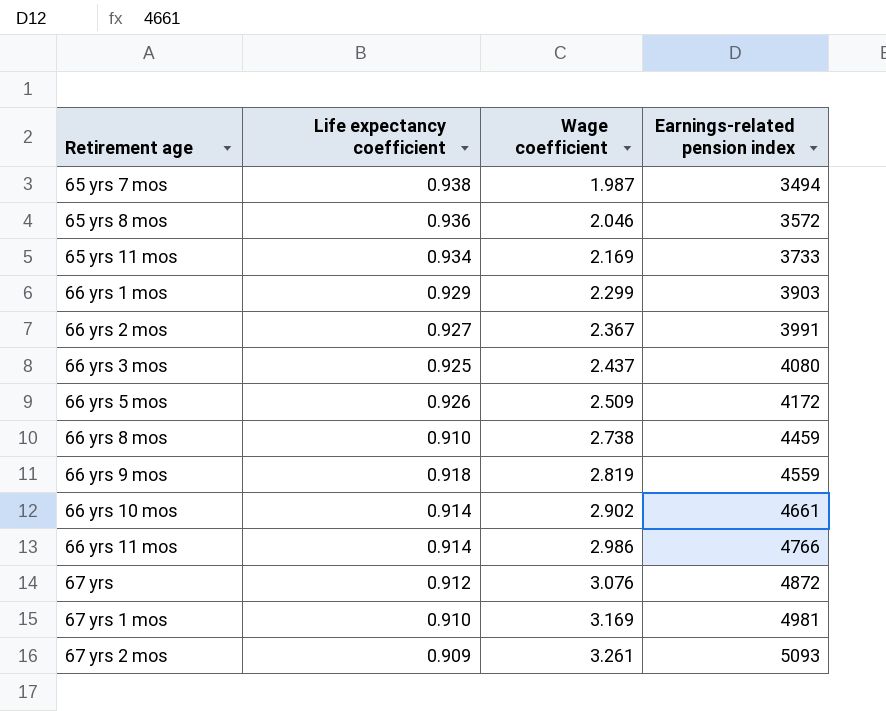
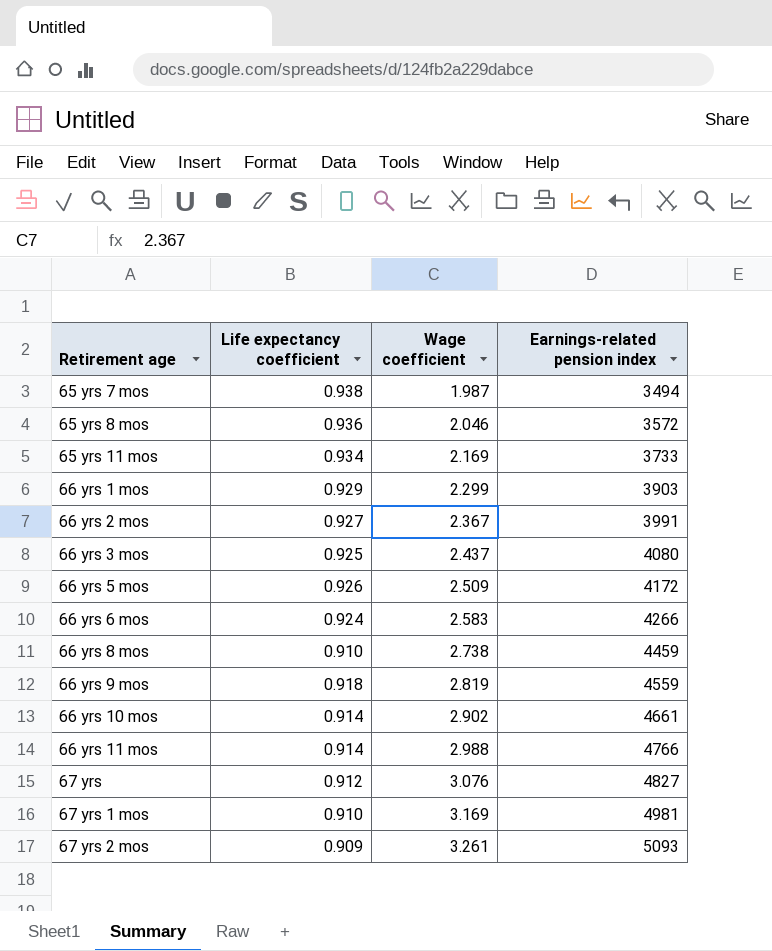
row 66 yrs 6 mos: none -> 0.924 | 2.583 | 4266
66 yrs 11 mos | Wage coefficient: 2.986 -> 2.988
67 yrs | Earnings-related pension index: 4872 -> 4827

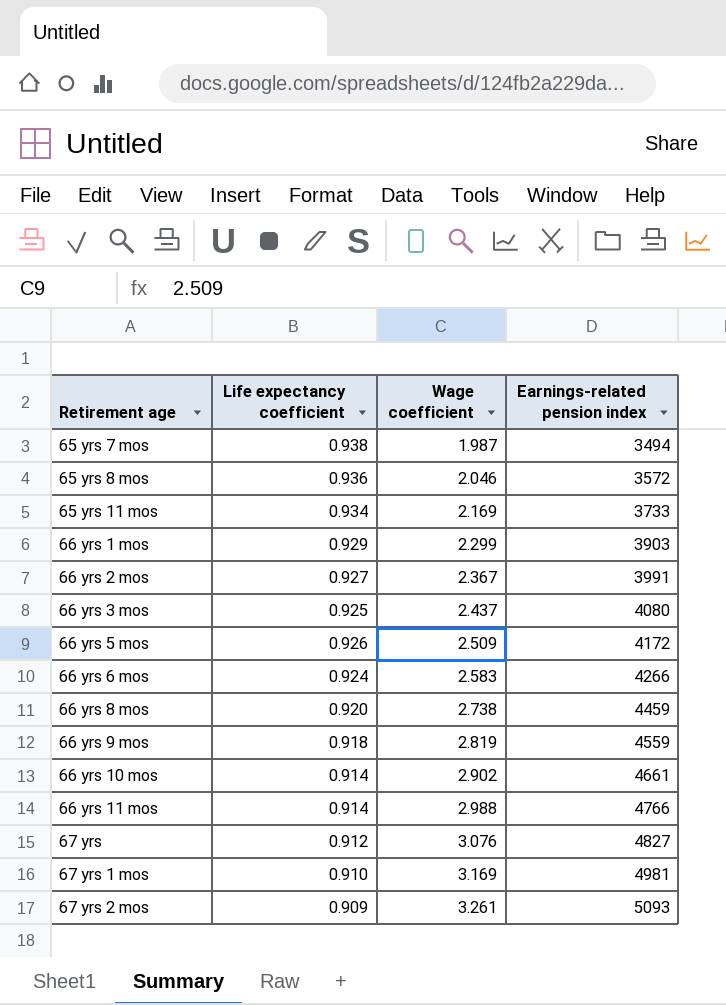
66 yrs 8 mos | Life expectancy coefficient: 0.910 -> 0.920

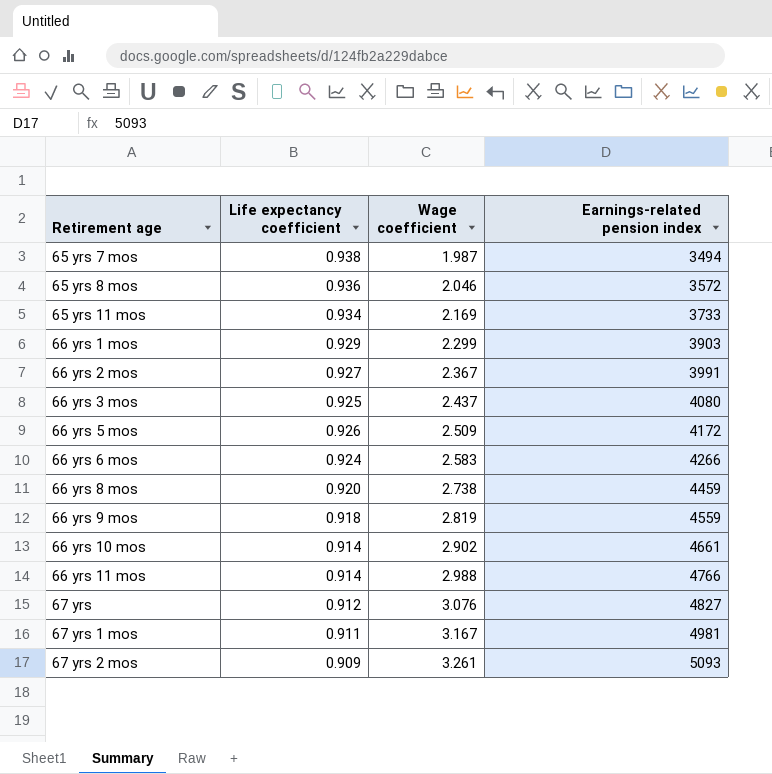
67 yrs 1 mos | Life expectancy coefficient: 0.910 -> 0.911
67 yrs 1 mos | Wage coefficient: 3.169 -> 3.167

